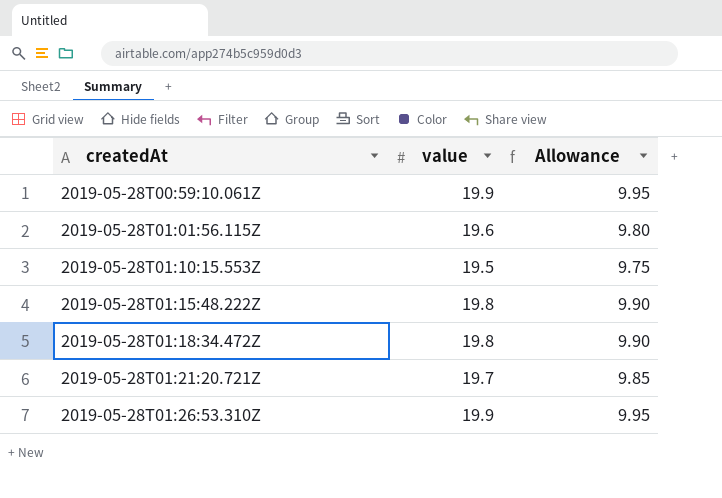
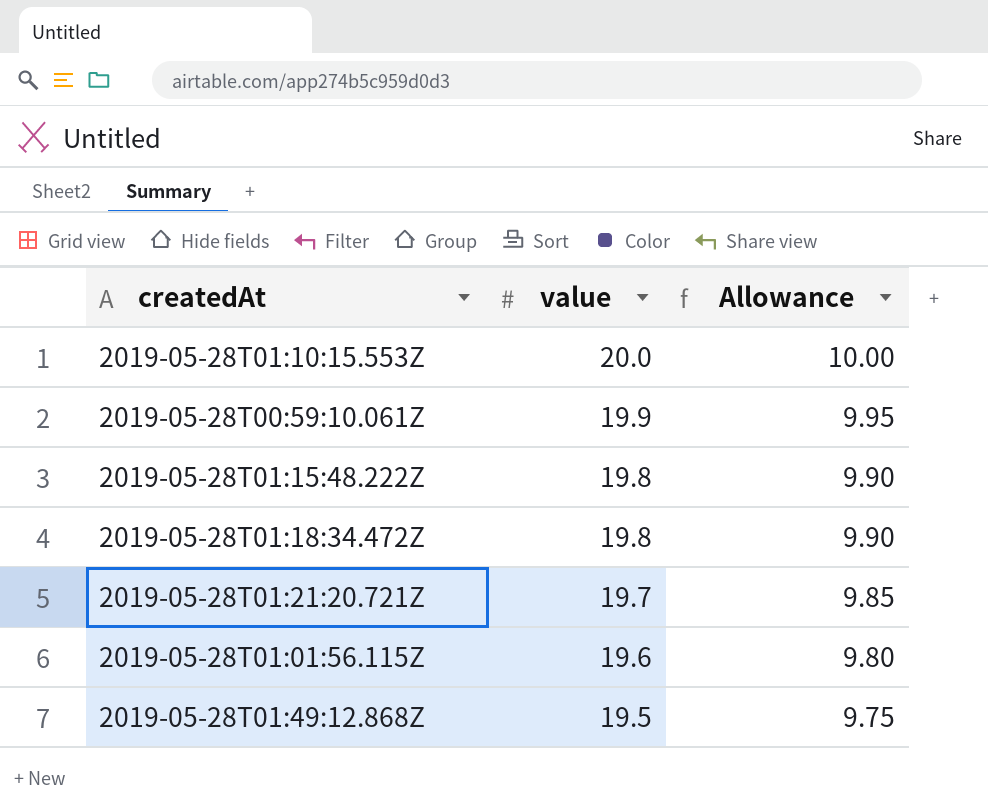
row order: createdAt ascending -> value descending
row 2019-05-28T01:26:53.310Z: 19.9 | 9.95 -> none
2019-05-28T01:10:15.553Z | value: 19.5 -> 20.0
2019-05-28T01:10:15.553Z | Allowance: 9.75 -> 10.00
row 2019-05-28T01:49:12.868Z: none -> 19.5 | 9.75

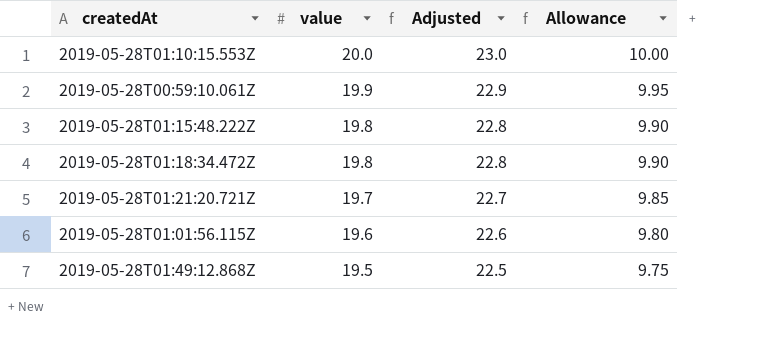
column Adjusted | formula: none -> [value] + 3

